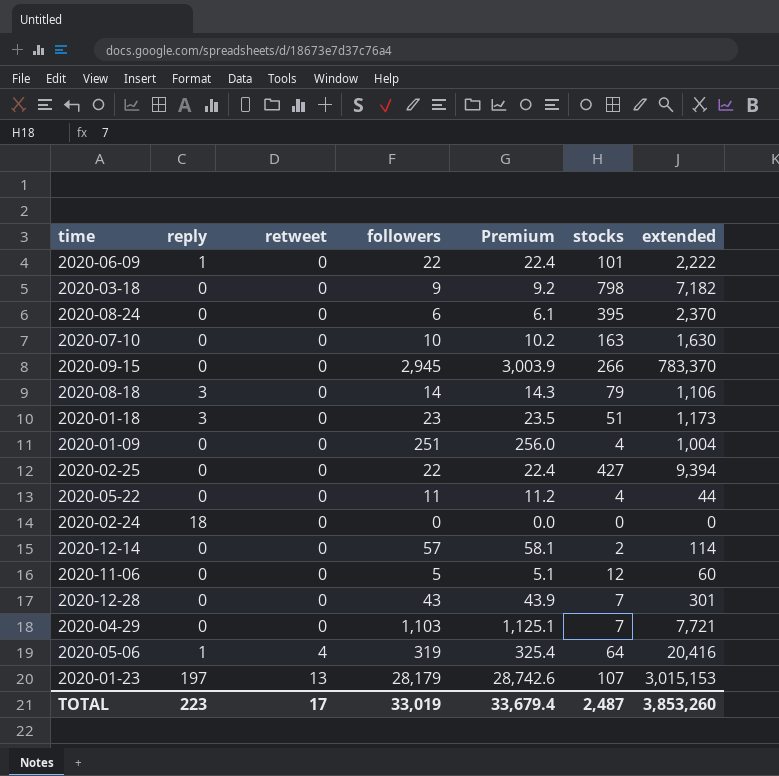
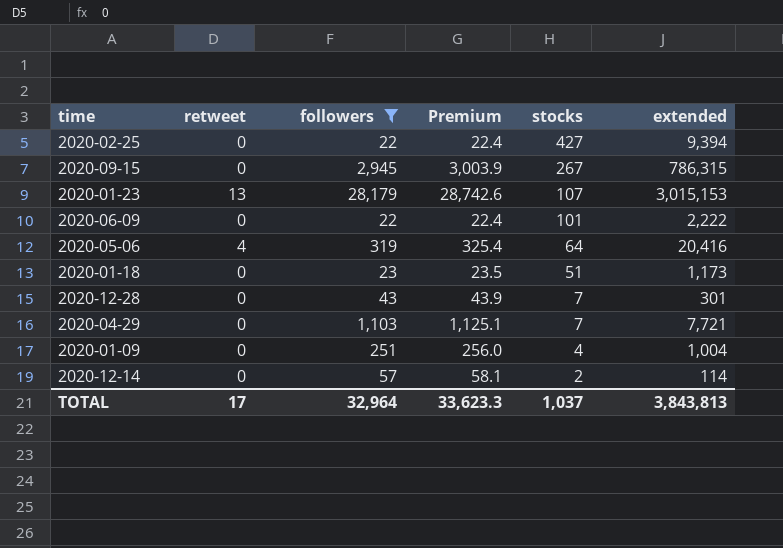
filter: none -> followers >= 22
row order: retweet ascending -> stocks descending
column reply | position: 2 -> none
2020-09-15 | stocks: 266 -> 267
2020-09-15 | extended: 783,370 -> 786,315
TOTAL | followers: 33,019 -> 32,964
TOTAL | Premium: 33,679.4 -> 33,623.3
TOTAL | stocks: 2,487 -> 1,037
TOTAL | extended: 3,853,260 -> 3,843,813

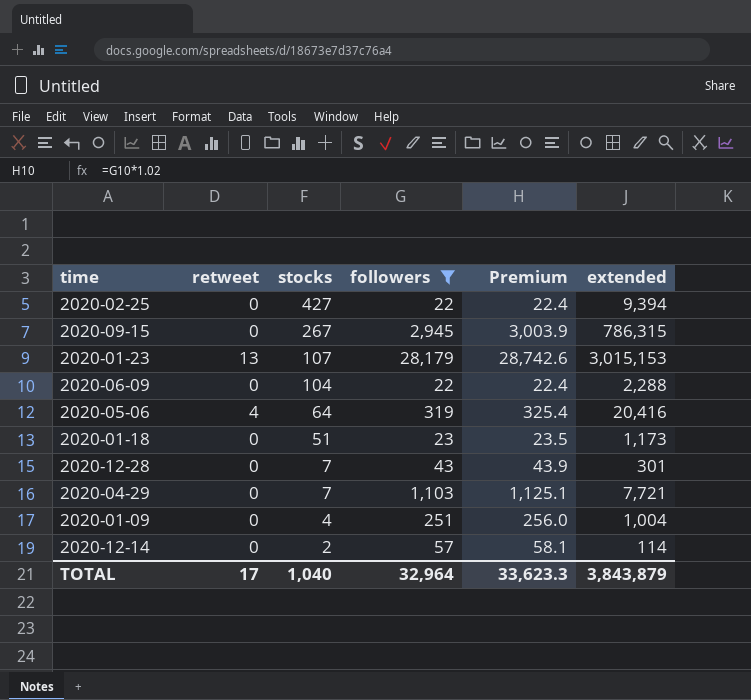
column stocks | position: 5 -> 3
2020-06-09 | stocks: 101 -> 104
2020-06-09 | extended: 2,222 -> 2,288
TOTAL | stocks: 1,037 -> 1,040
TOTAL | extended: 3,843,813 -> 3,843,879

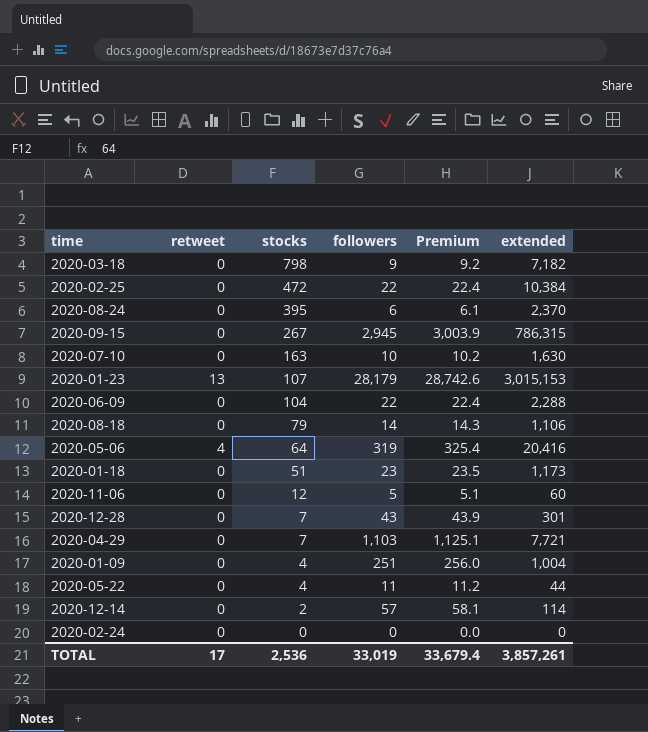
filter: followers >= 22 -> none
2020-02-25 | stocks: 427 -> 472
2020-02-25 | extended: 9,394 -> 10,384
TOTAL | stocks: 1,040 -> 2,536
TOTAL | followers: 32,964 -> 33,019
TOTAL | Premium: 33,623.3 -> 33,679.4
TOTAL | extended: 3,843,879 -> 3,857,261

